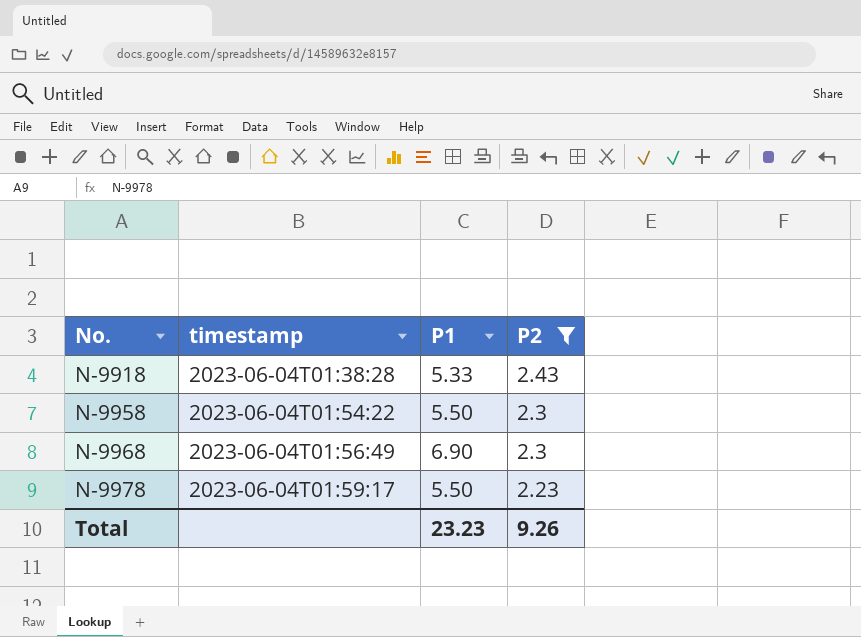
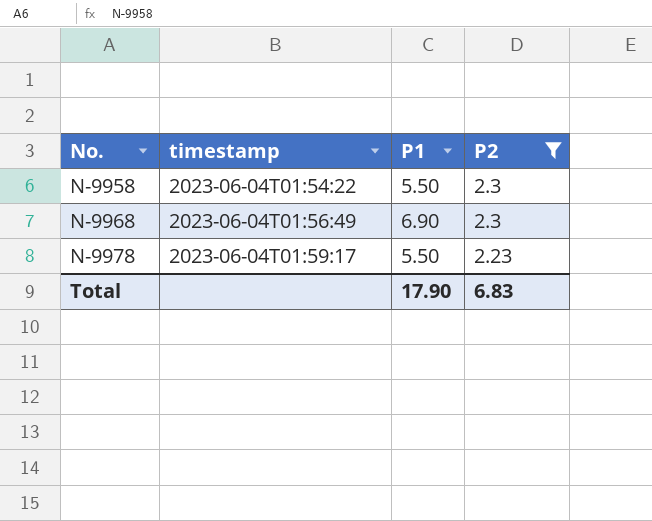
row N-9918: 2023-06-04T01:38:28 | 5.33 | 2.43 -> none
Total | P1: 23.23 -> 17.90
Total | P2: 9.26 -> 6.83

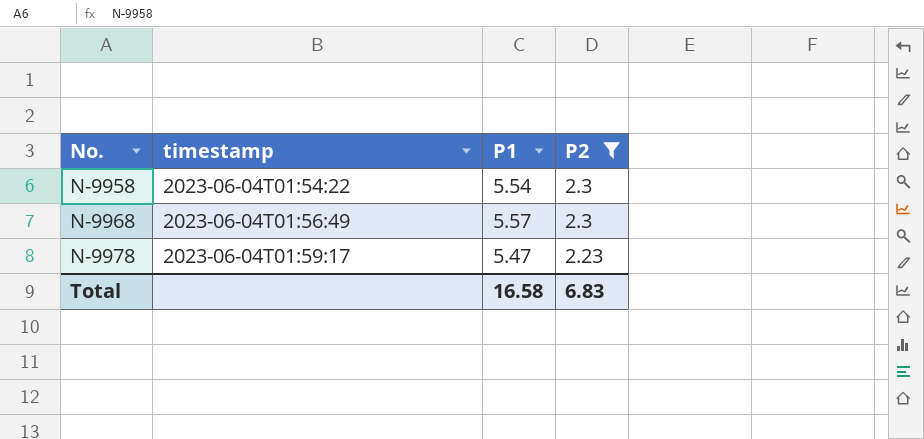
N-9958 | P1: 5.50 -> 5.54
N-9968 | P1: 6.90 -> 5.57
N-9978 | P1: 5.50 -> 5.47
Total | P1: 17.90 -> 16.58

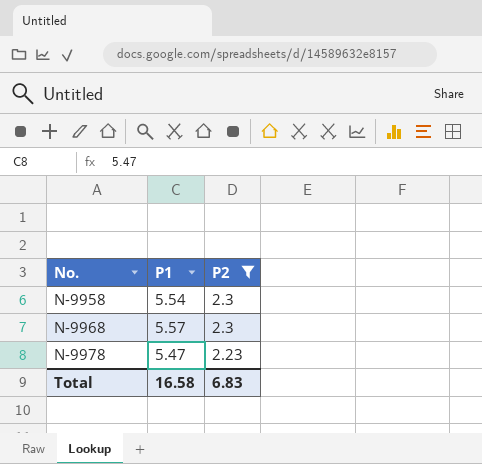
column timestamp | position: 2 -> none

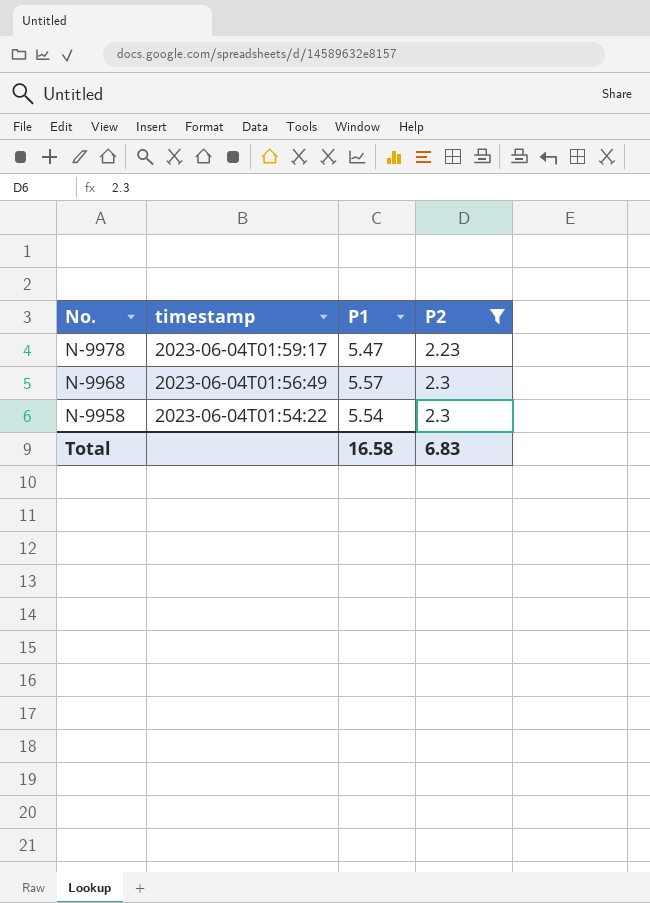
row order: No. ascending -> No. descending
column timestamp | position: none -> 2

